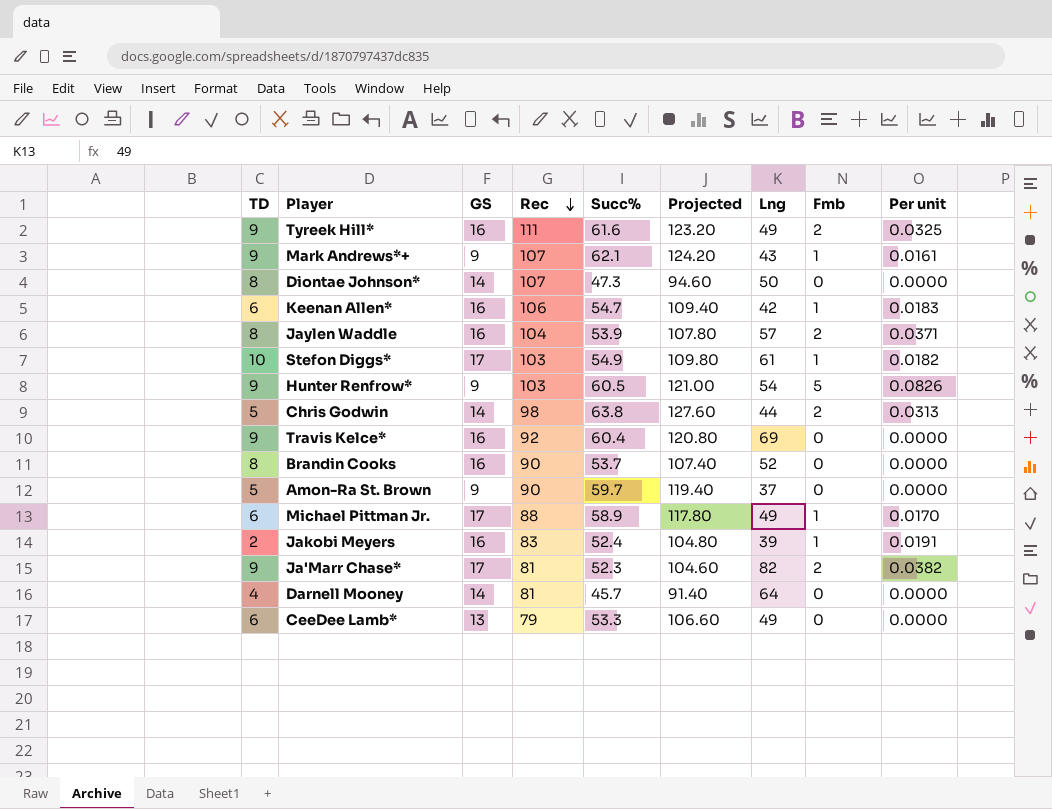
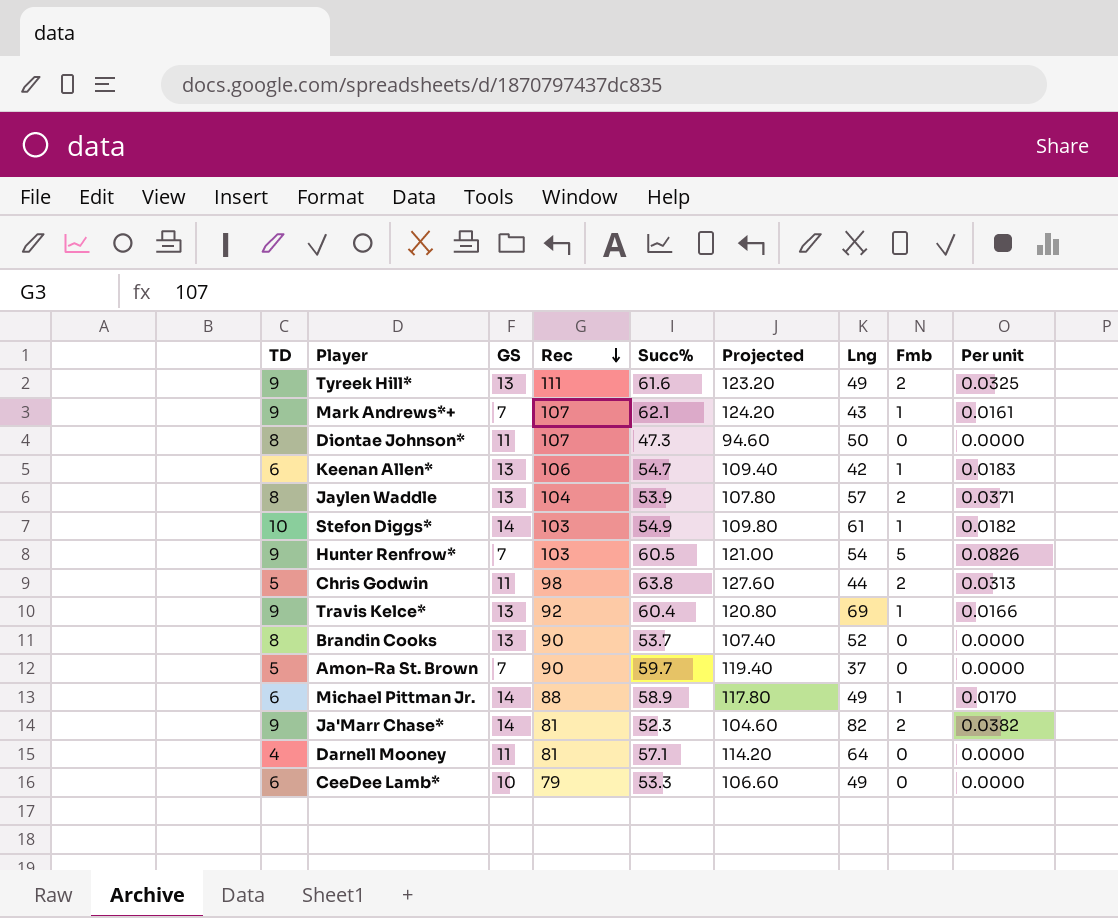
row Jakobi Meyers: 2 | 16 | 83 | 52.4 | 104.80 | 39 | 1 | 0.0191 -> none
Tyreek Hill* | GS: 16 -> 13
Mark Andrews*+ | GS: 9 -> 7
Diontae Johnson* | GS: 14 -> 11
Keenan Allen* | GS: 16 -> 13
Jaylen Waddle | GS: 16 -> 13
Stefon Diggs* | GS: 17 -> 14
Hunter Renfrow* | GS: 9 -> 7
Chris Godwin | GS: 14 -> 11
Travis Kelce* | GS: 16 -> 13
Travis Kelce* | Fmb: 0 -> 1
Travis Kelce* | Per unit: 0.0000 -> 0.0166
Brandin Cooks | GS: 16 -> 13
Amon-Ra St. Brown | GS: 9 -> 7
Michael Pittman Jr. | GS: 17 -> 14
Ja'Marr Chase* | GS: 17 -> 14
Darnell Mooney | GS: 14 -> 11
Darnell Mooney | Succ%: 45.7 -> 57.1
Darnell Mooney | Projected: 91.40 -> 114.20
CeeDee Lamb* | GS: 13 -> 10

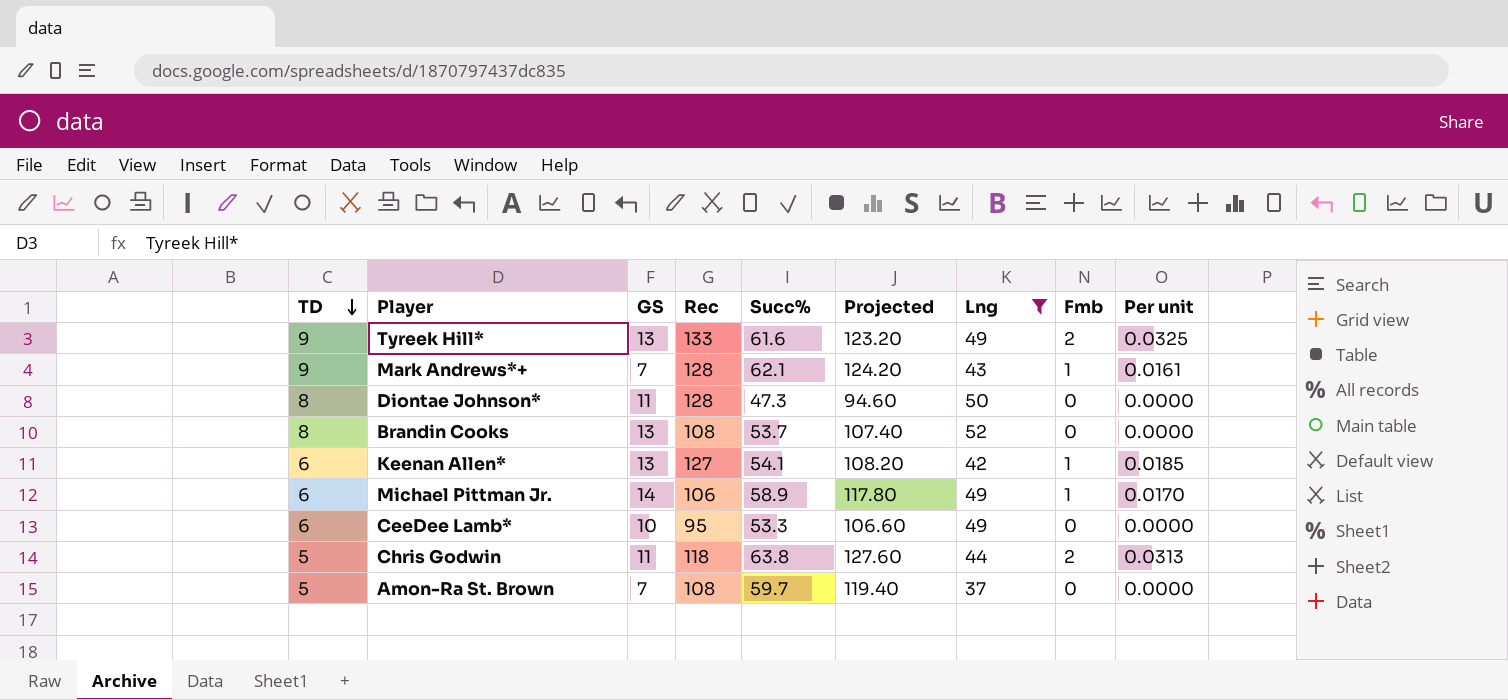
filter: none -> Lng <= 52
row order: Rec descending -> TD descending
Tyreek Hill* | Rec: 111 -> 133
Mark Andrews*+ | Rec: 107 -> 128
Diontae Johnson* | Rec: 107 -> 128
Brandin Cooks | Rec: 90 -> 108
Keenan Allen* | Rec: 106 -> 127
Keenan Allen* | Succ%: 54.7 -> 54.1
Keenan Allen* | Projected: 109.40 -> 108.20
Keenan Allen* | Per unit: 0.0183 -> 0.0185
Michael Pittman Jr. | Rec: 88 -> 106
CeeDee Lamb* | Rec: 79 -> 95
Chris Godwin | Rec: 98 -> 118
Amon-Ra St. Brown | Rec: 90 -> 108

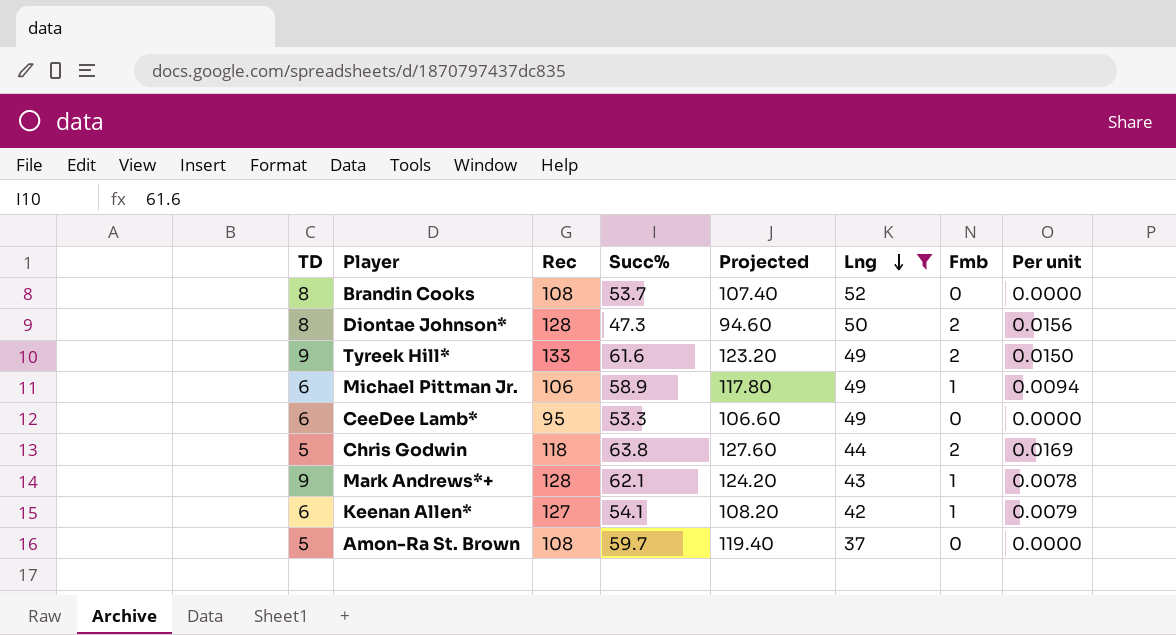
row order: TD descending -> Lng descending
column GS | position: 3 -> none
column Per unit | formula: [Fmb] / [Succ%] -> [Fmb] / [Rec]
Diontae Johnson* | Fmb: 0 -> 2

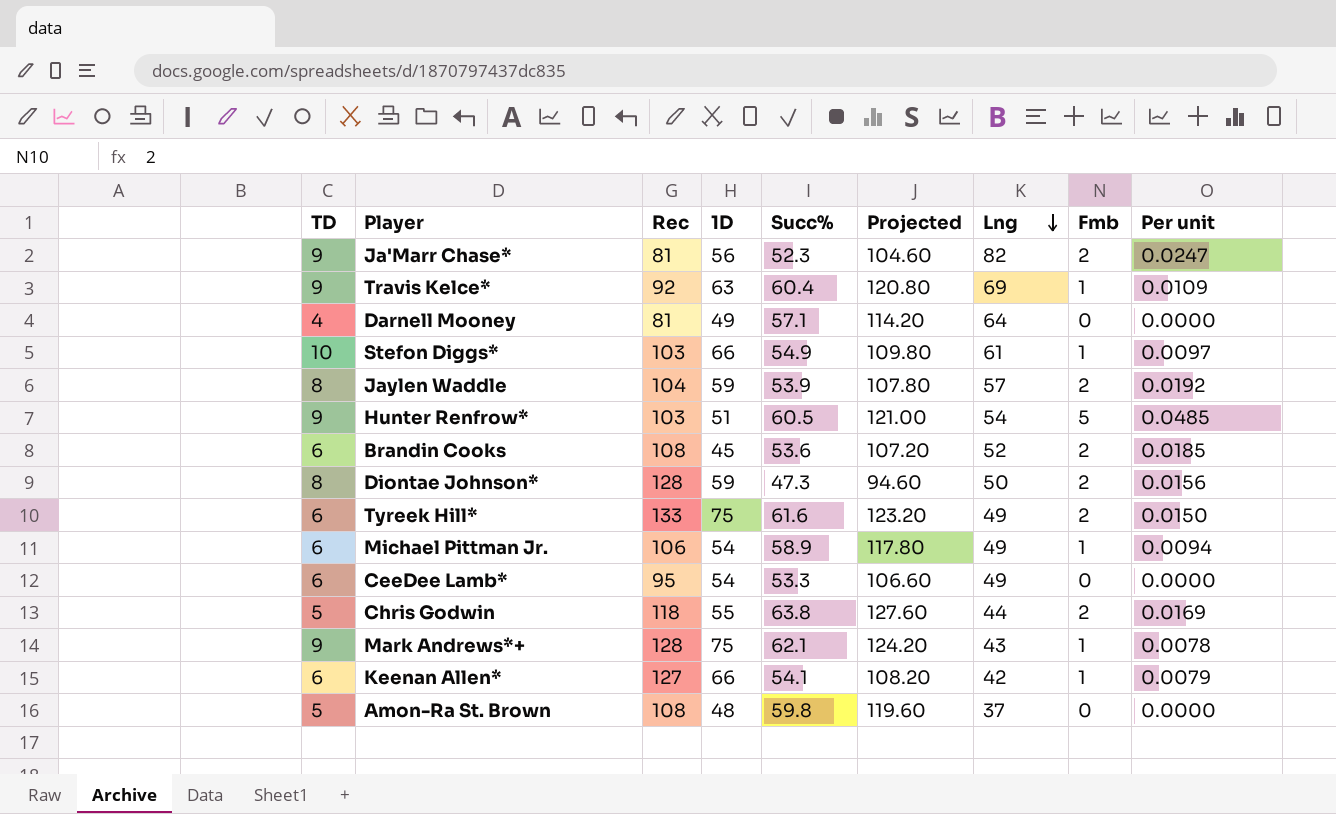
filter: Lng <= 52 -> none
column 1D | position: none -> 4
Brandin Cooks | TD: 8 -> 6
Brandin Cooks | Succ%: 53.7 -> 53.6
Brandin Cooks | Projected: 107.40 -> 107.20
Brandin Cooks | Fmb: 0 -> 2
Brandin Cooks | Per unit: 0.0000 -> 0.0185
Tyreek Hill* | TD: 9 -> 6
Amon-Ra St. Brown | Succ%: 59.7 -> 59.8
Amon-Ra St. Brown | Projected: 119.40 -> 119.60

